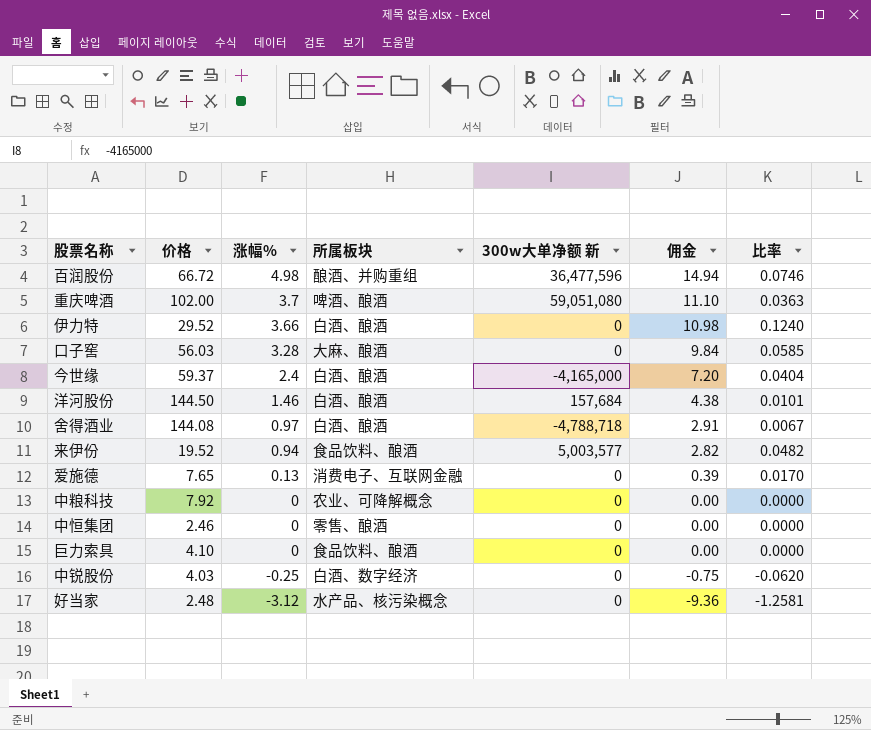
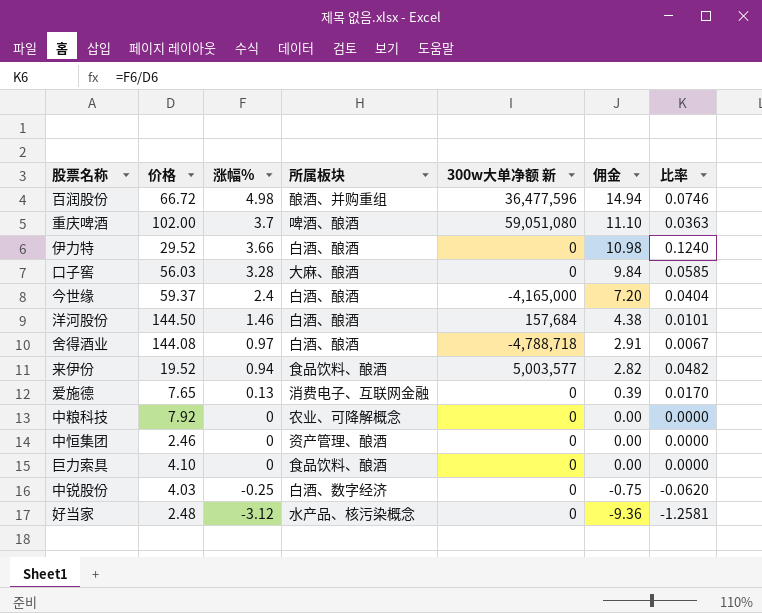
中恒集团 | 所属板块: 零售、酿酒 -> 资产管理、酿酒

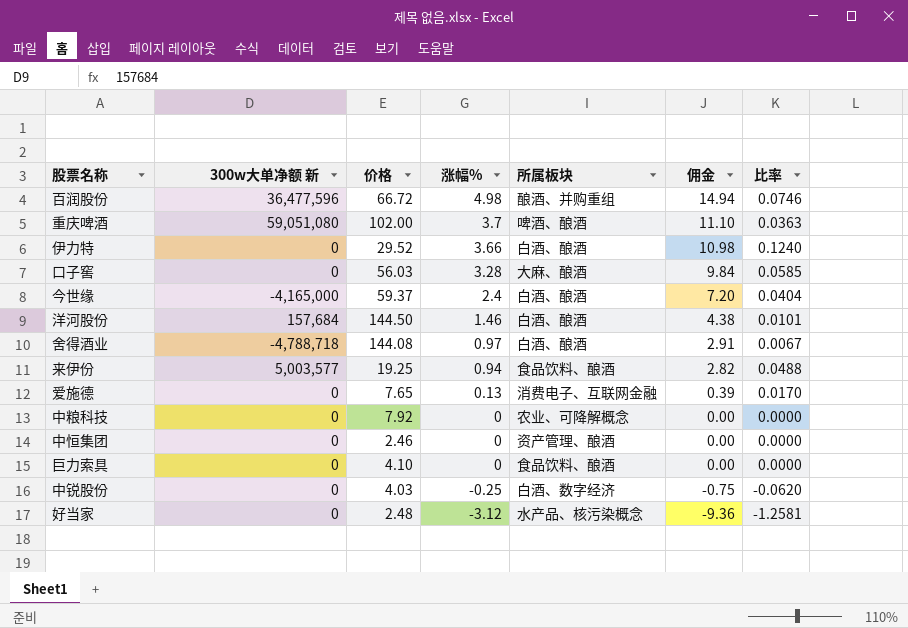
column 300w大单净额 新 | position: 5 -> 2
来伊份 | 价格: 19.52 -> 19.25
来伊份 | 比率: 0.0482 -> 0.0488

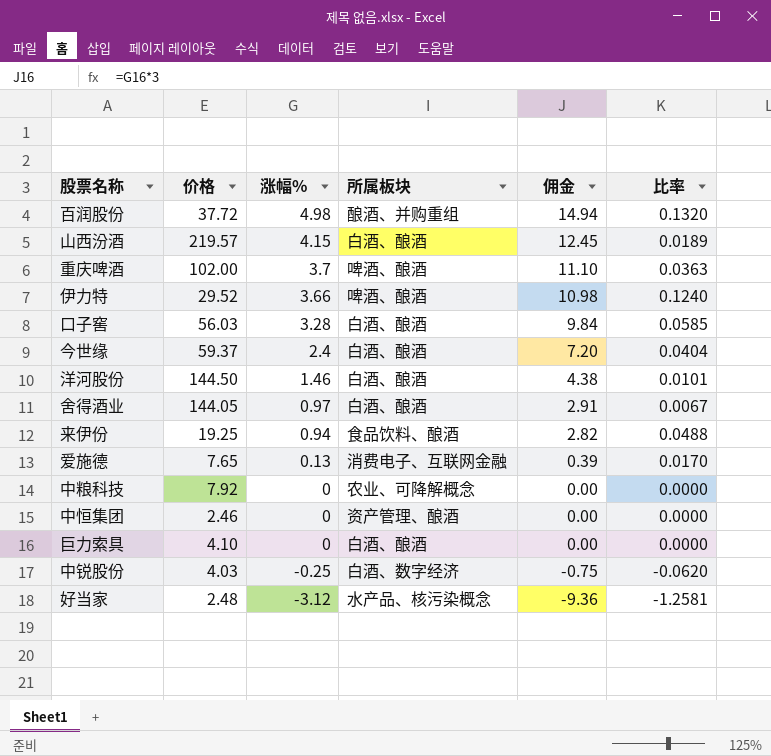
column 300w大单净额 新 | position: 2 -> none
百润股份 | 价格: 66.72 -> 37.72
百润股份 | 比率: 0.0746 -> 0.1320
row 山西汾酒: none -> 219.57 | 4.15 | 白酒、酿酒 | 12.45 | 0.0189
伊力特 | 所属板块: 白酒、酿酒 -> 啤酒、酿酒
口子窖 | 所属板块: 大麻、酿酒 -> 白酒、酿酒
舍得酒业 | 价格: 144.08 -> 144.05
巨力索具 | 所属板块: 食品饮料、酿酒 -> 白酒、酿酒

